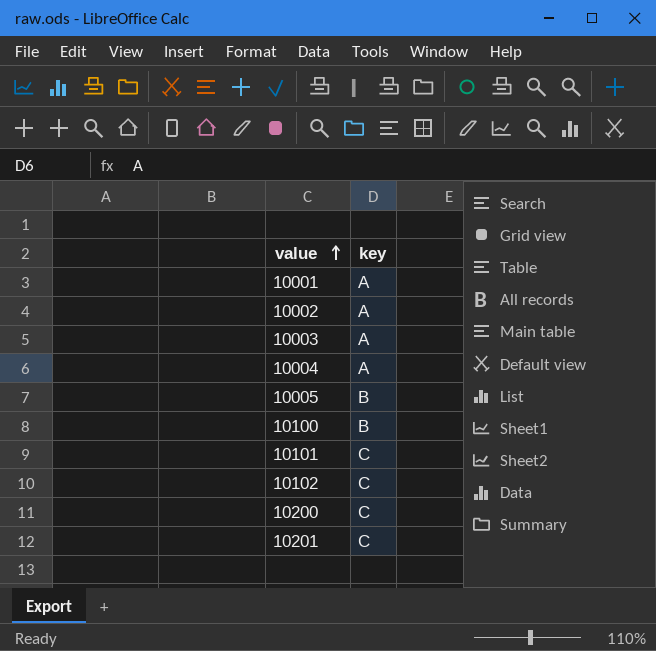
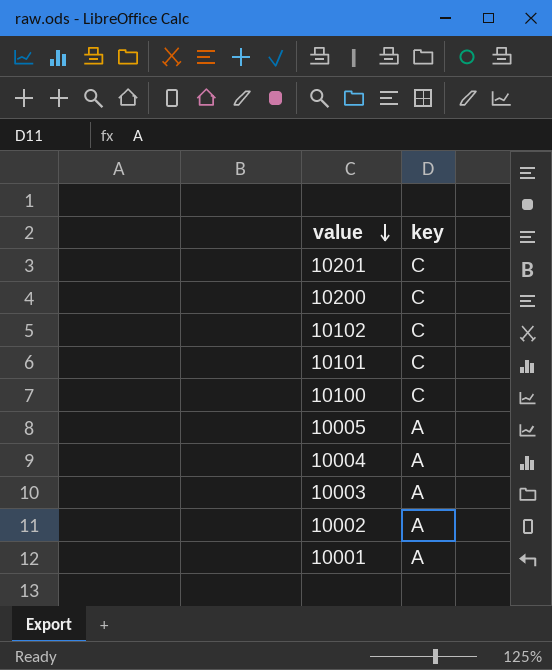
row order: value ascending -> value descending
10100 | key: B -> C
10005 | key: B -> A

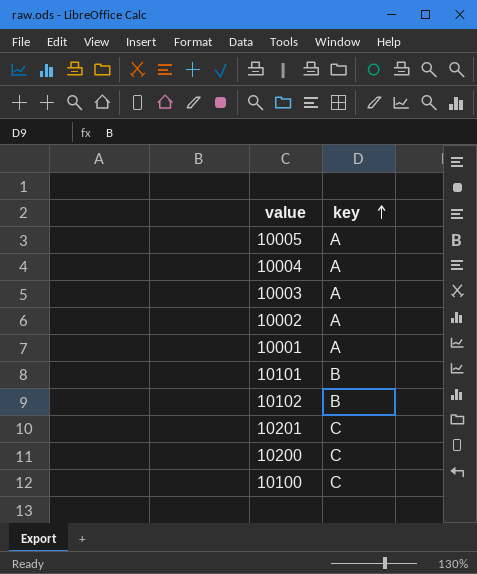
row order: value descending -> key ascending
10101 | key: C -> B
10102 | key: C -> B

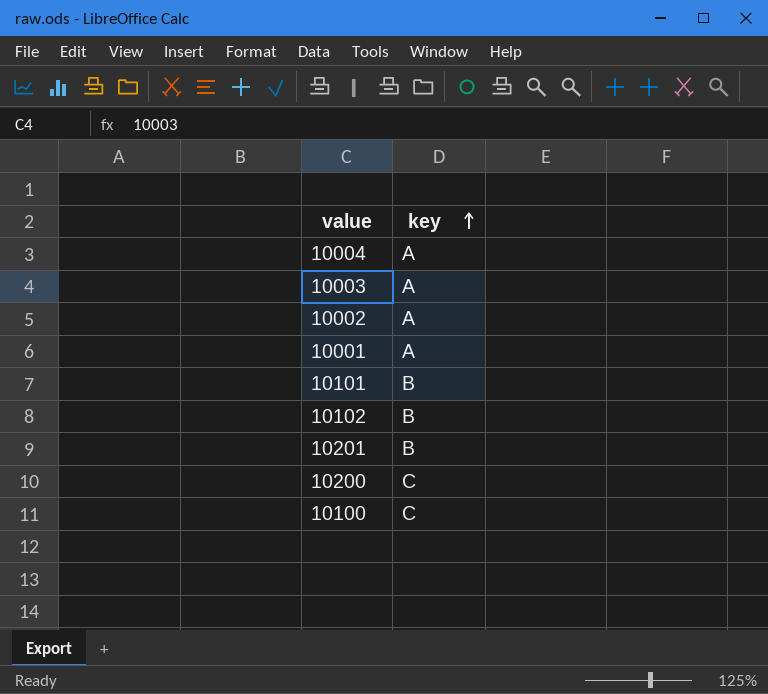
row 10005: A -> none
10201 | key: C -> B

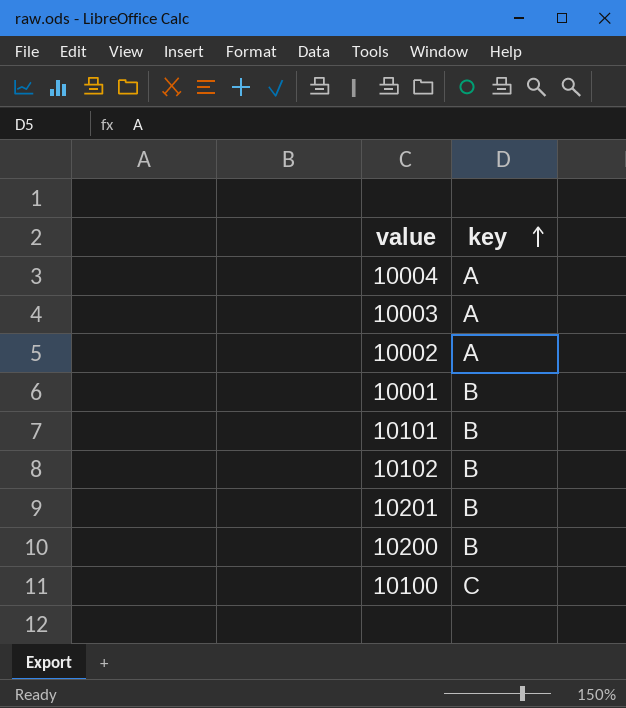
10001 | key: A -> B
10200 | key: C -> B

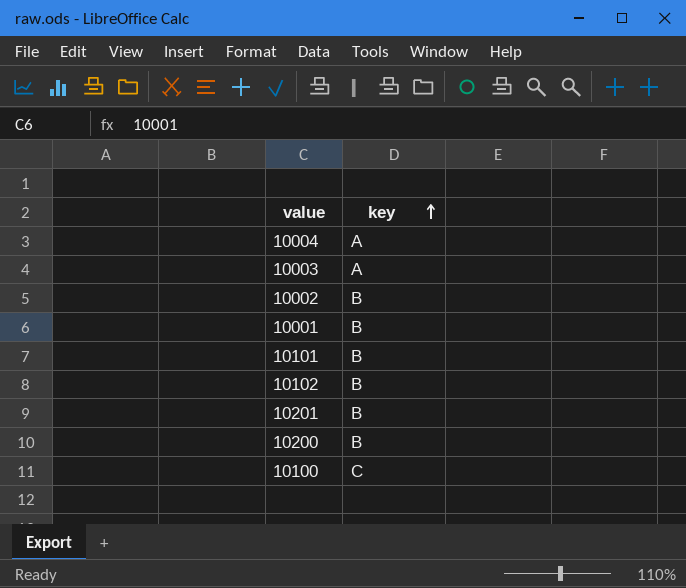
10002 | key: A -> B

